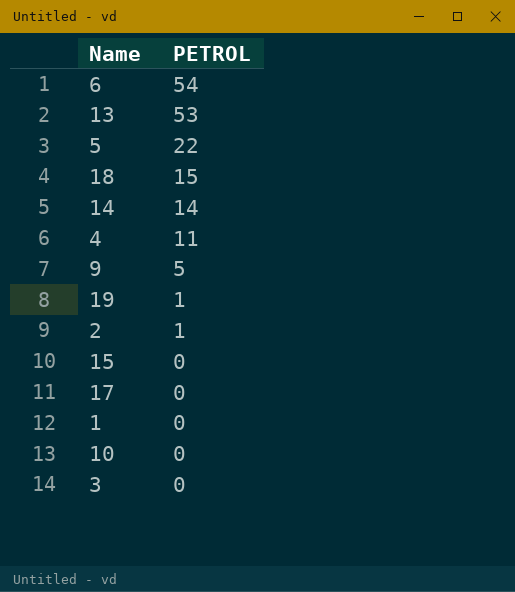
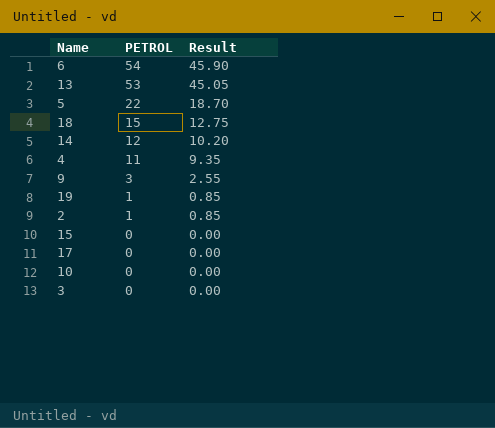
column Result | formula: none -> [PETROL] * 0.85
row 1: 0 -> none
14 | PETROL: 14 -> 12
9 | PETROL: 5 -> 3

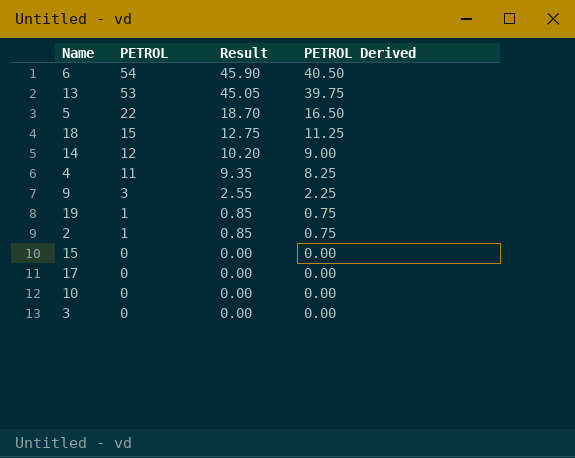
column PETROL Derived | formula: none -> [PETROL] * 0.75

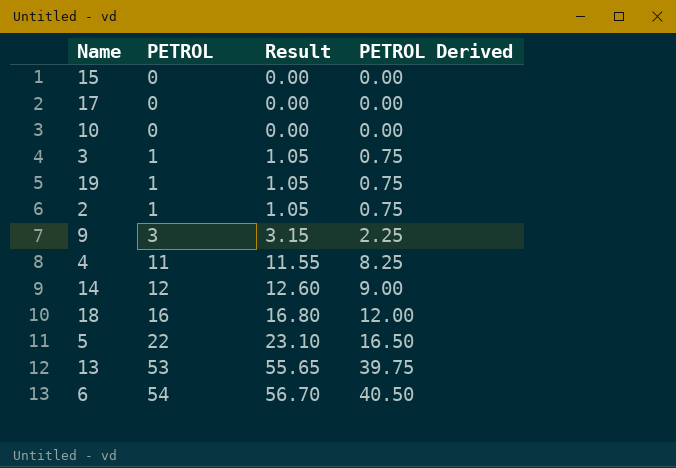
row order: PETROL descending -> PETROL ascending
column Result | formula: [PETROL] * 0.85 -> [PETROL] * 1.05
3 | PETROL: 0 -> 1
3 | PETROL Derived: 0.00 -> 0.75
18 | PETROL: 15 -> 16
18 | PETROL Derived: 11.25 -> 12.00

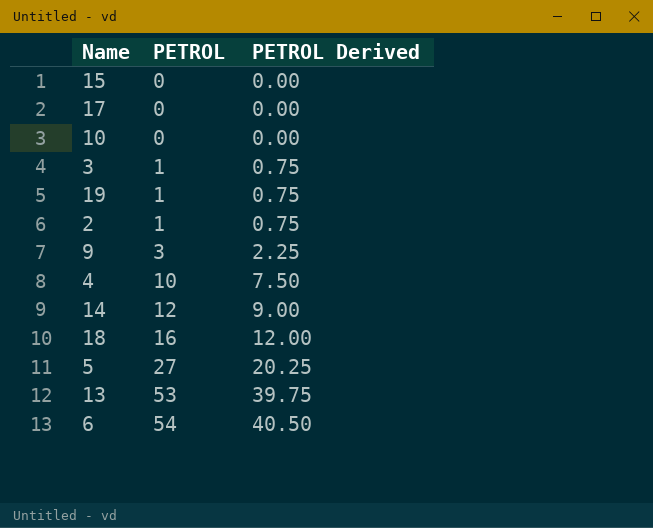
column Result | formula: [PETROL] * 1.05 -> none
4 | PETROL: 11 -> 10
4 | PETROL Derived: 8.25 -> 7.50
5 | PETROL: 22 -> 27
5 | PETROL Derived: 16.50 -> 20.25

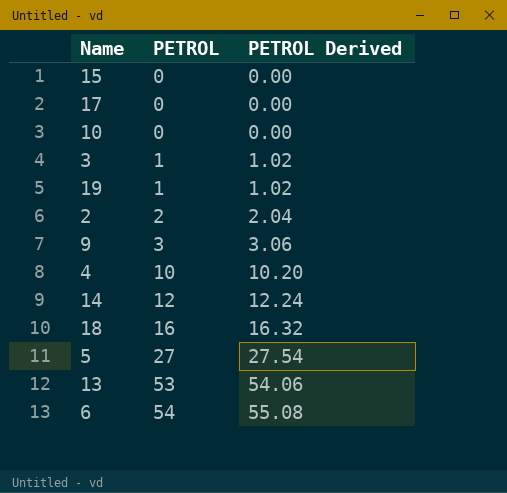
column PETROL Derived | formula: [PETROL] * 0.75 -> [PETROL] * 1.02
2 | PETROL: 1 -> 2

